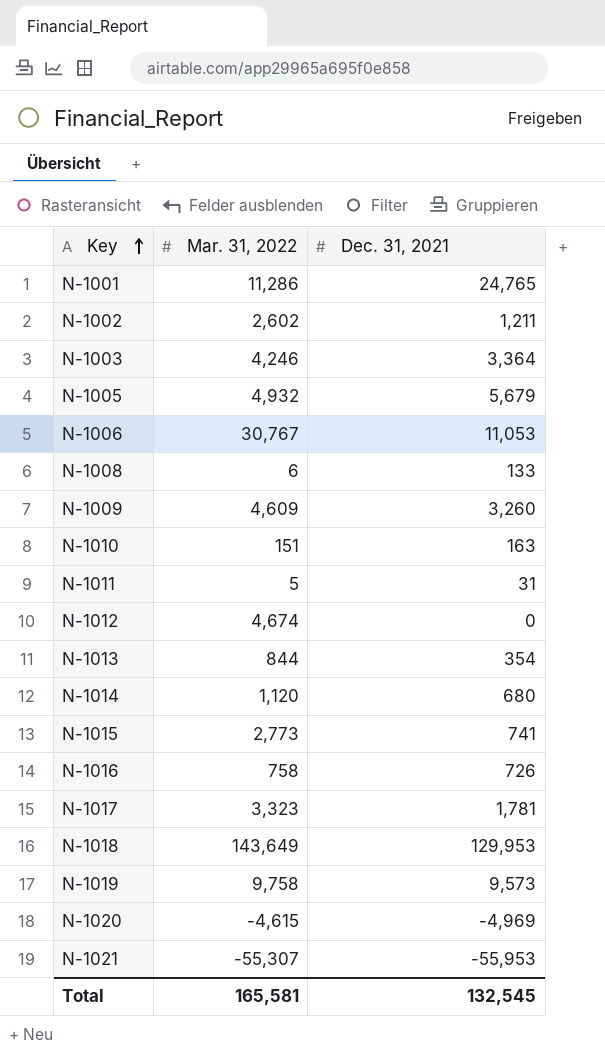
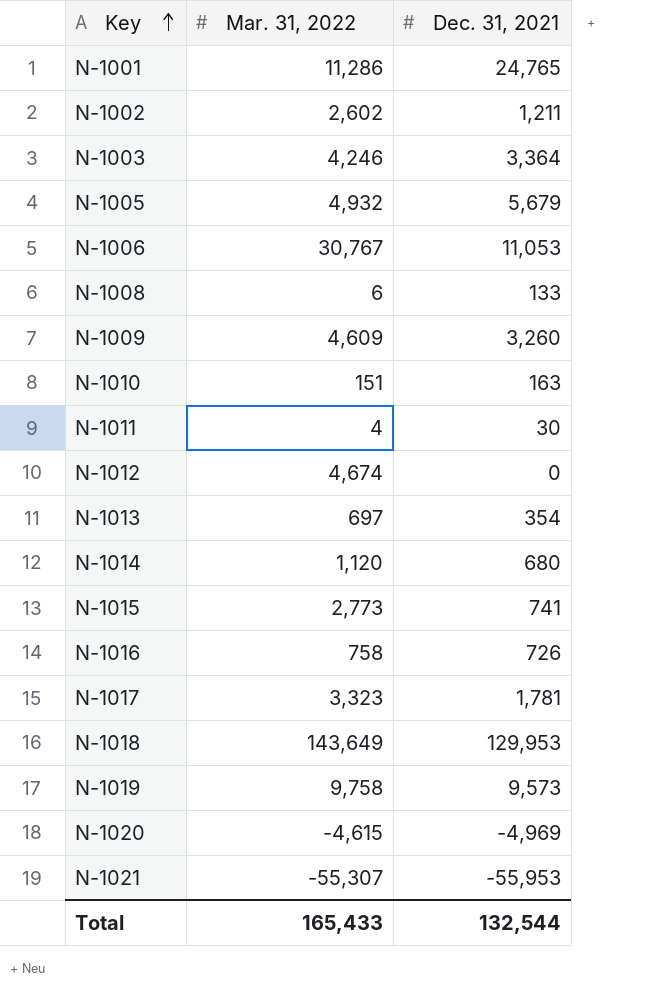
N-1011 | Mar. 31, 2022: 5 -> 4
N-1011 | Dec. 31, 2021: 31 -> 30
N-1013 | Mar. 31, 2022: 844 -> 697
Total | Mar. 31, 2022: 165,581 -> 165,433
Total | Dec. 31, 2021: 132,545 -> 132,544

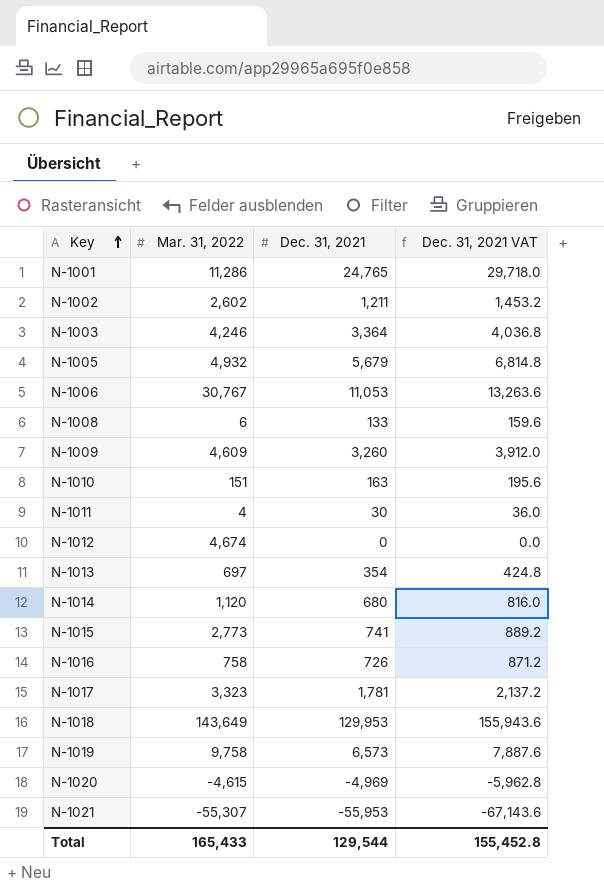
column Dec. 31, 2021 VAT | formula: none -> [Dec. 31, 2021] * 1.2
N-1019 | Dec. 31, 2021: 9,573 -> 6,573
Total | Dec. 31, 2021: 132,544 -> 129,544

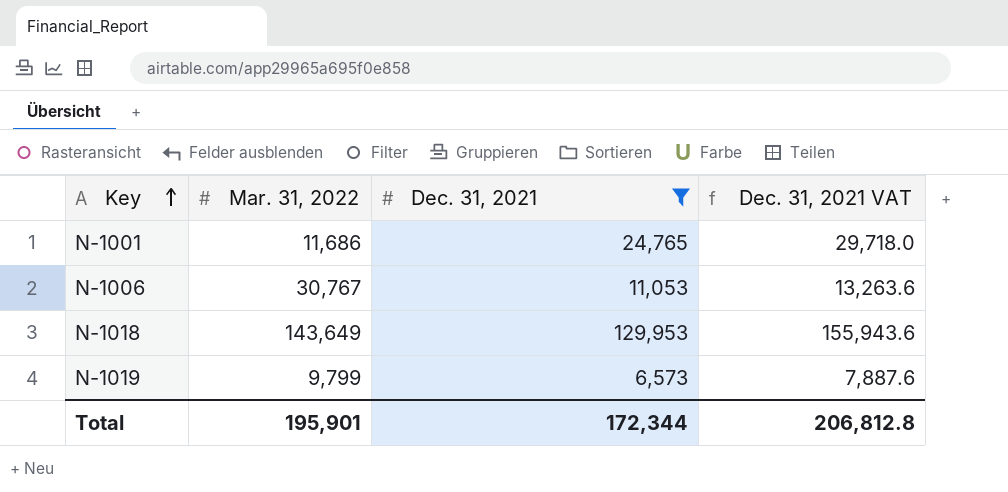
filter: none -> Dec. 31, 2021 >= 6,573
N-1001 | Mar. 31, 2022: 11,286 -> 11,686
N-1019 | Mar. 31, 2022: 9,758 -> 9,799
Total | Mar. 31, 2022: 165,433 -> 195,901
Total | Dec. 31, 2021: 129,544 -> 172,344
Total | Dec. 31, 2021 VAT: 155,452.8 -> 206,812.8

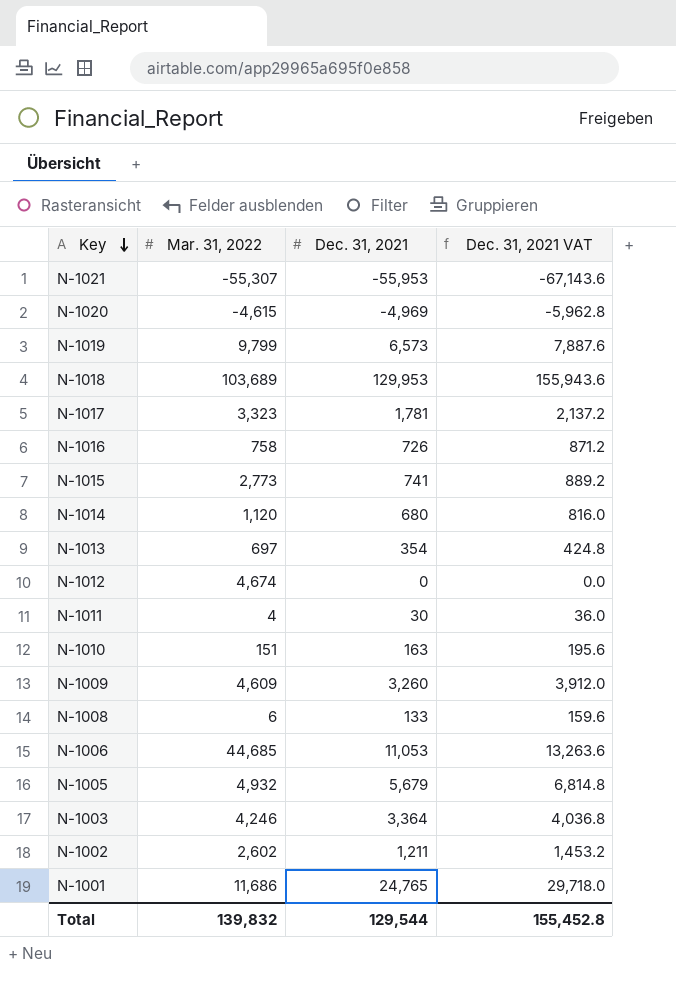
filter: Dec. 31, 2021 >= 6,573 -> none
row order: Key ascending -> Key descending
N-1018 | Mar. 31, 2022: 143,649 -> 103,689
N-1006 | Mar. 31, 2022: 30,767 -> 44,685
Total | Mar. 31, 2022: 195,901 -> 139,832
Total | Dec. 31, 2021: 172,344 -> 129,544
Total | Dec. 31, 2021 VAT: 206,812.8 -> 155,452.8

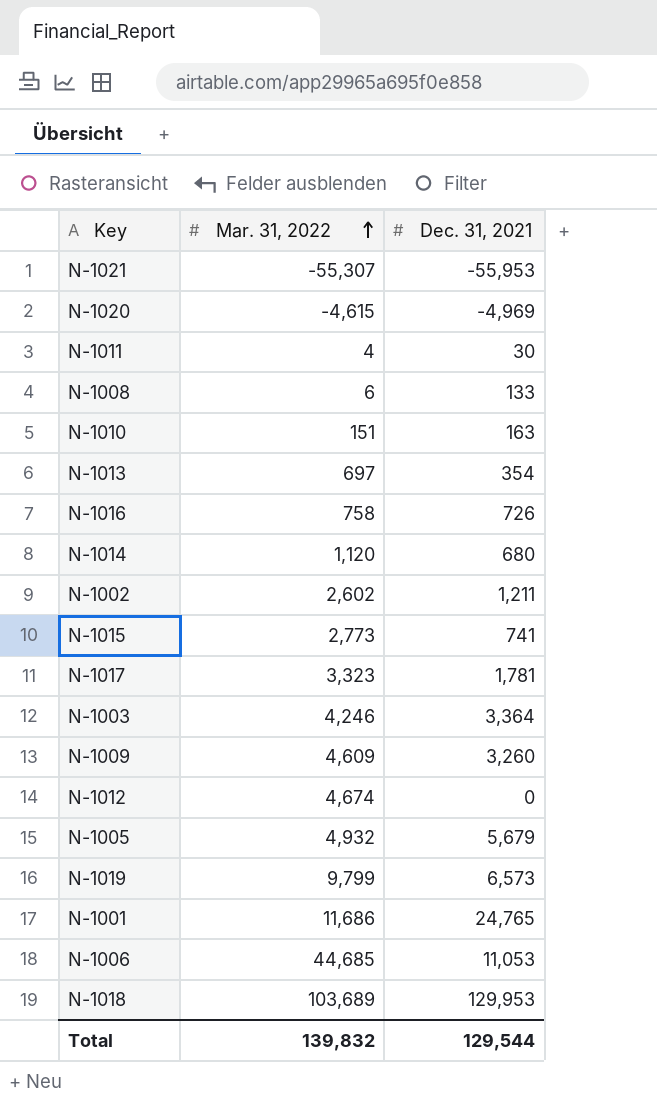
row order: Key descending -> Mar. 31, 2022 ascending
column Dec. 31, 2021 VAT | formula: [Dec. 31, 2021] * 1.2 -> none

